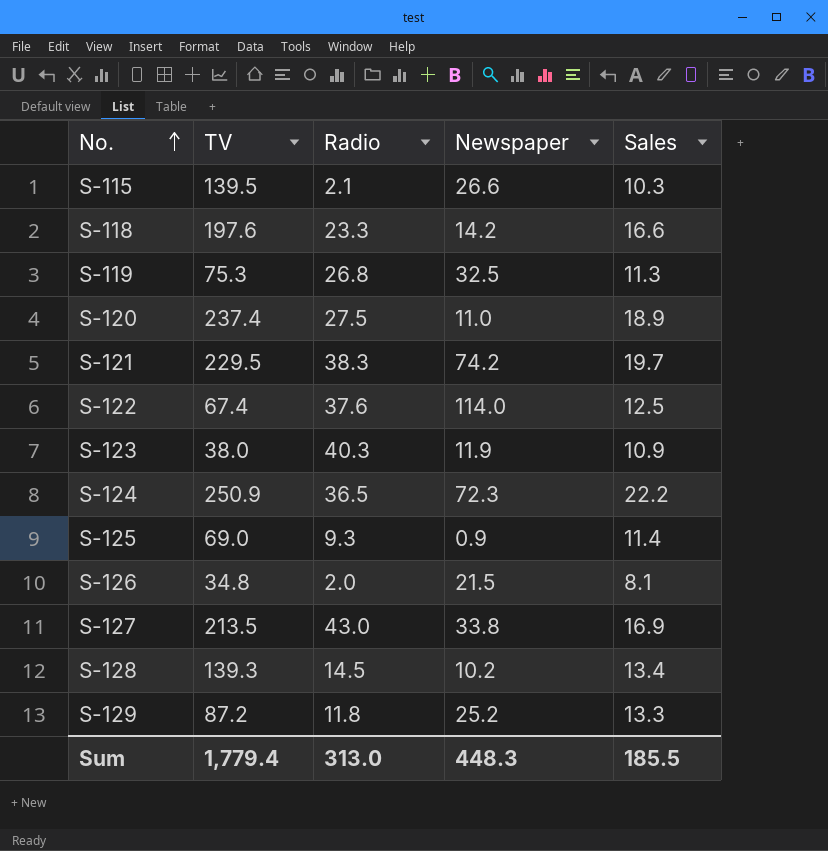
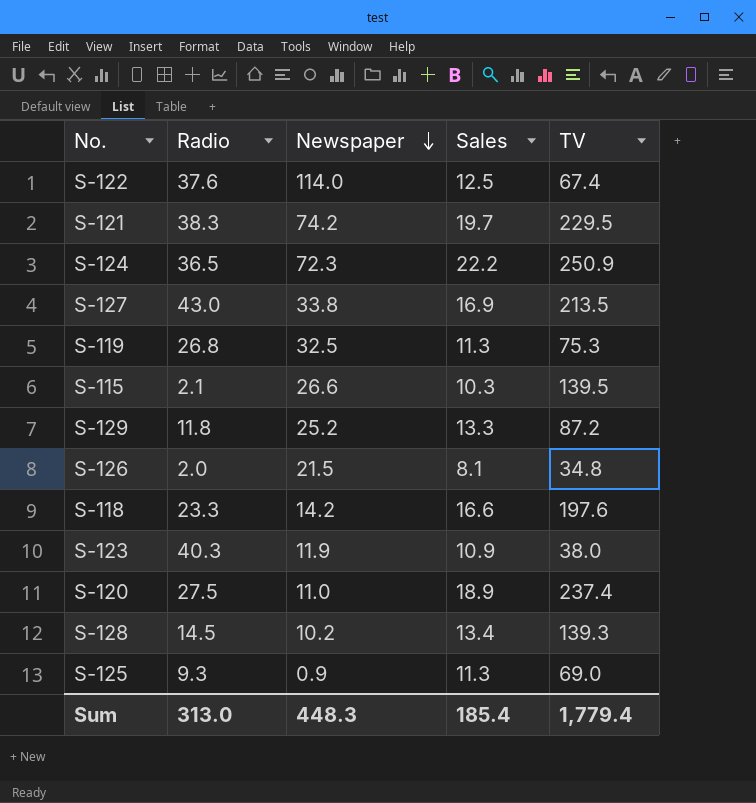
row order: No. ascending -> Newspaper descending
column TV | position: 2 -> 5
S-125 | Sales: 11.4 -> 11.3
Sum | Sales: 185.5 -> 185.4

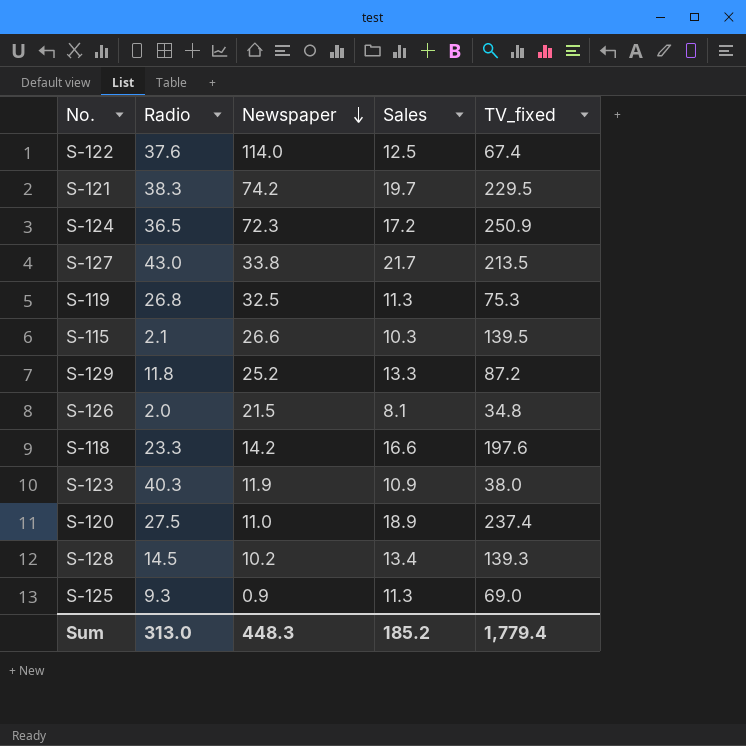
column name: TV -> TV_fixed
S-124 | Sales: 22.2 -> 17.2
S-127 | Sales: 16.9 -> 21.7
Sum | Sales: 185.4 -> 185.2

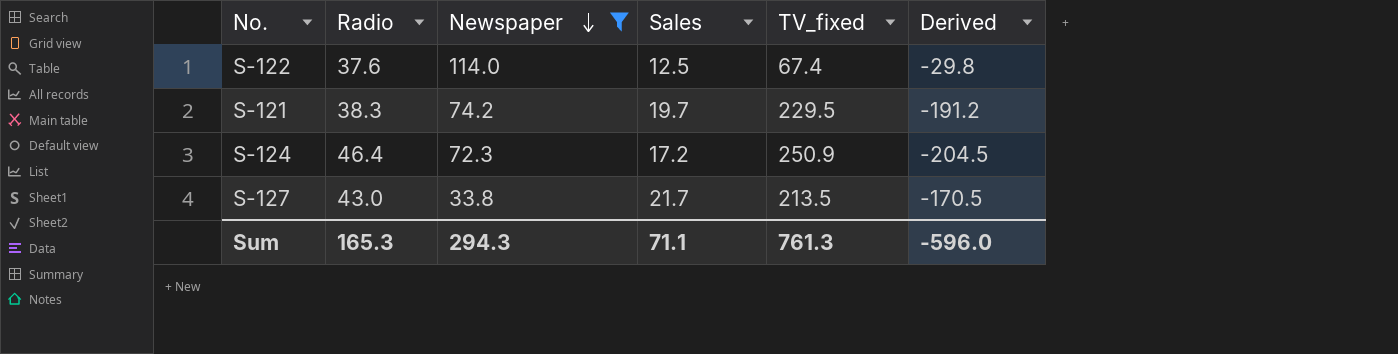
filter: none -> Newspaper >= 33.8
column Derived | formula: none -> [Radio] - [TV_fixed]
S-124 | Radio: 36.5 -> 46.4
Sum | Radio: 313.0 -> 165.3
Sum | Newspaper: 448.3 -> 294.3
Sum | Sales: 185.2 -> 71.1
Sum | TV_fixed: 1,779.4 -> 761.3

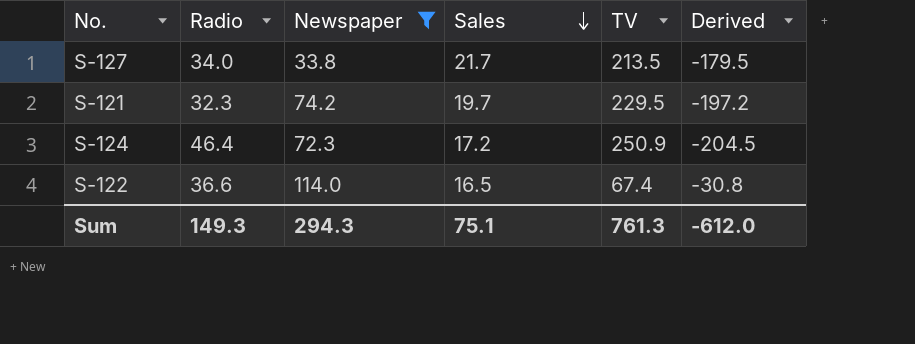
row order: Newspaper descending -> Sales descending
column name: TV_fixed -> TV
S-127 | Radio: 43.0 -> 34.0
S-127 | Derived: -170.5 -> -179.5
S-121 | Radio: 38.3 -> 32.3
S-121 | Derived: -191.2 -> -197.2
S-122 | Radio: 37.6 -> 36.6
S-122 | Sales: 12.5 -> 16.5
S-122 | Derived: -29.8 -> -30.8
Sum | Radio: 165.3 -> 149.3
Sum | Sales: 71.1 -> 75.1
Sum | Derived: -596.0 -> -612.0

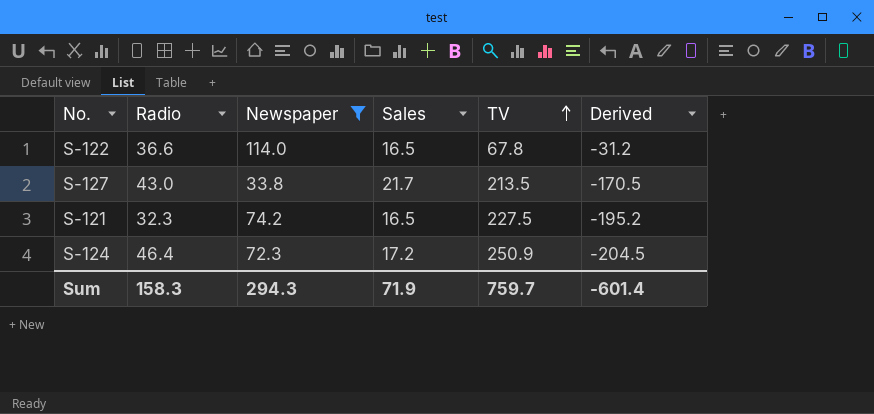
row order: Sales descending -> TV ascending
S-122 | TV: 67.4 -> 67.8
S-122 | Derived: -30.8 -> -31.2
S-127 | Radio: 34.0 -> 43.0
S-127 | Derived: -179.5 -> -170.5
S-121 | Sales: 19.7 -> 16.5
S-121 | TV: 229.5 -> 227.5
S-121 | Derived: -197.2 -> -195.2
Sum | Radio: 149.3 -> 158.3
Sum | Sales: 75.1 -> 71.9
Sum | TV: 761.3 -> 759.7
Sum | Derived: -612.0 -> -601.4

